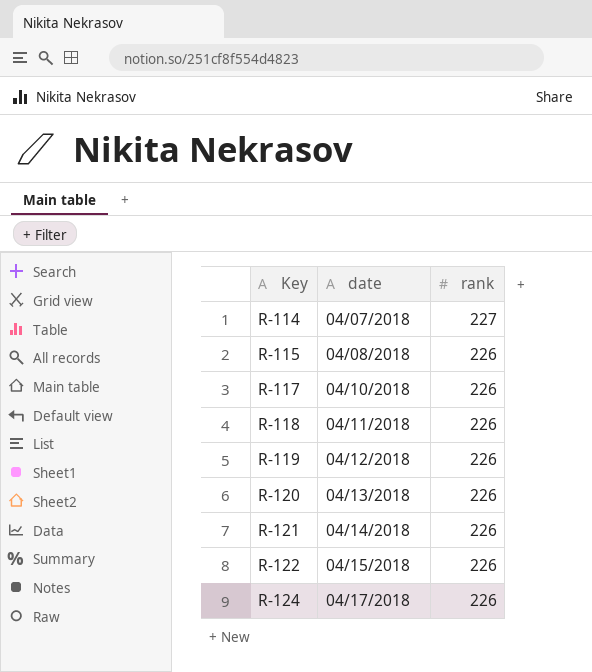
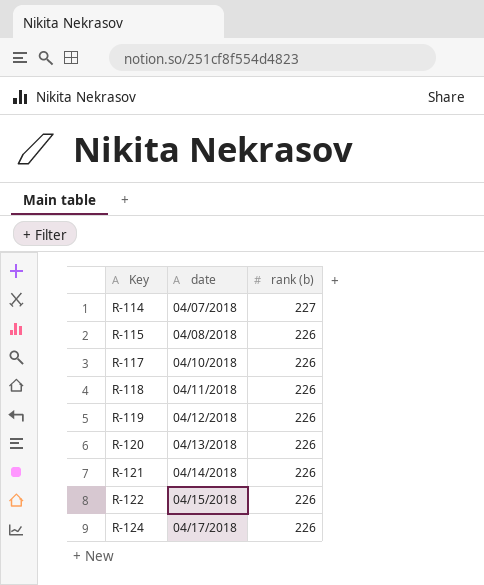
column name: rank -> rank (b)

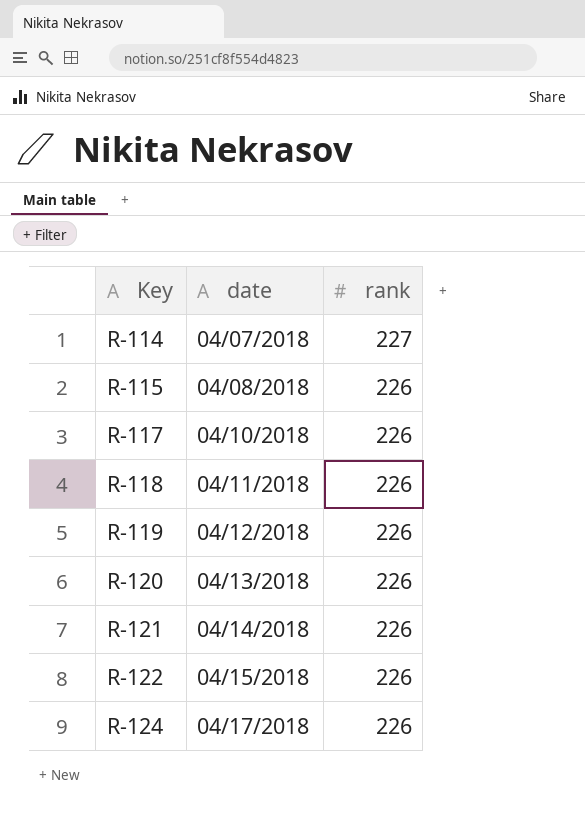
column name: rank (b) -> rank

